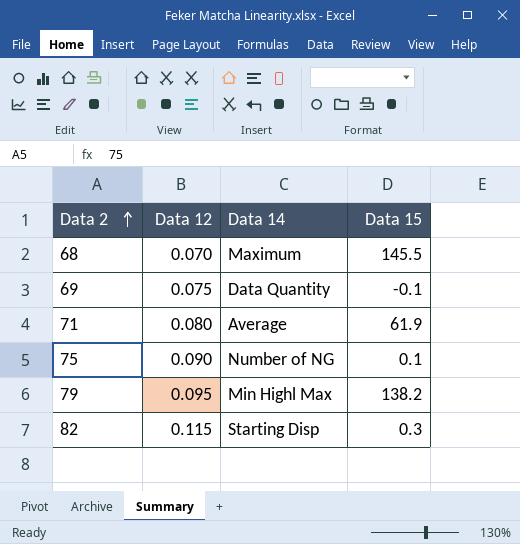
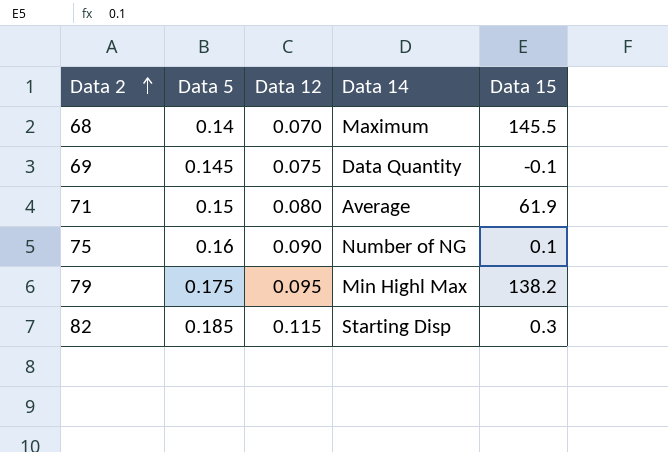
column Data 5 | position: none -> 2

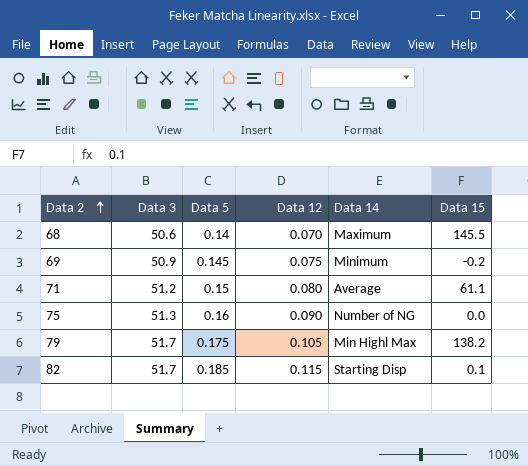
column Data 3 | position: none -> 2
69 | Data 14: Data Quantity -> Minimum
69 | Data 15: -0.1 -> -0.2
71 | Data 15: 61.9 -> 61.1
75 | Data 15: 0.1 -> 0.0
79 | Data 12: 0.095 -> 0.105
82 | Data 15: 0.3 -> 0.1

